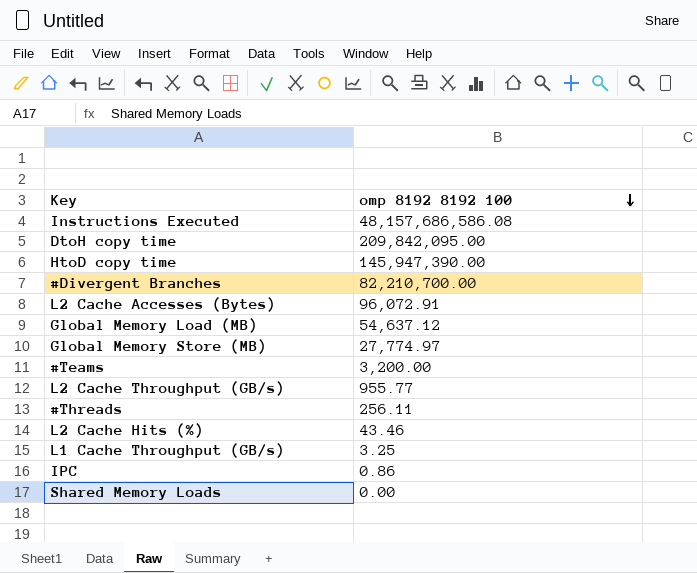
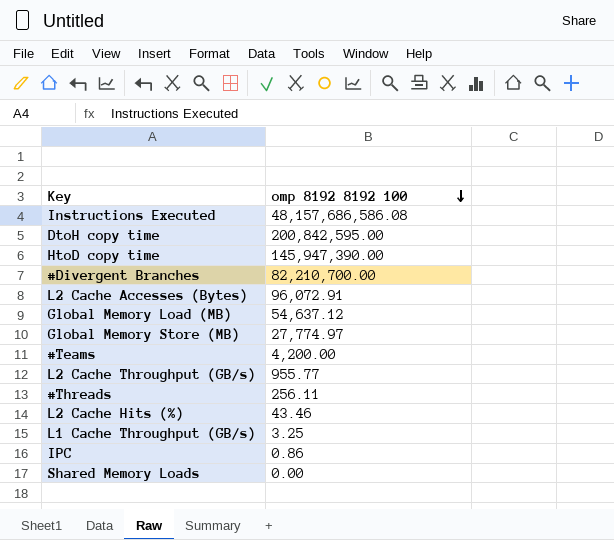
DtoH copy time | omp 8192 8192 100: 209,842,095.00 -> 200,842,595.00
#Teams | omp 8192 8192 100: 3,200.00 -> 4,200.00

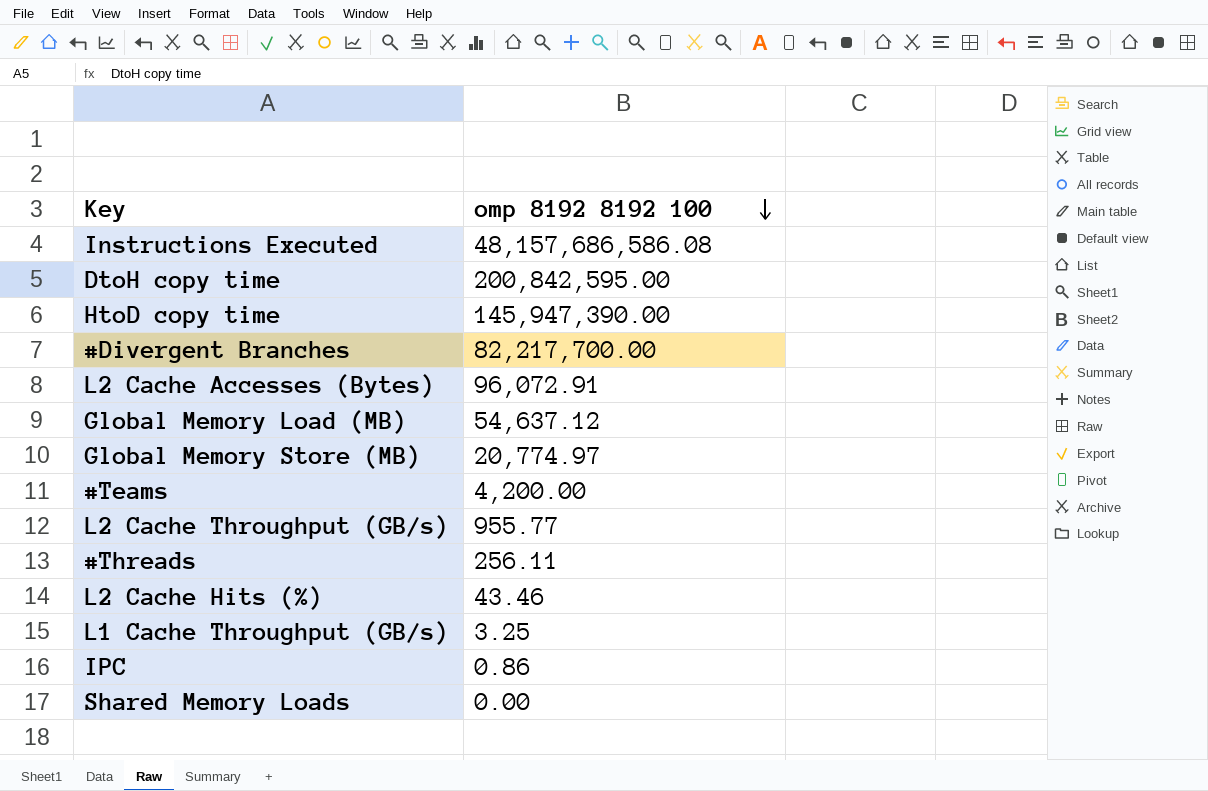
#Divergent Branches | omp 8192 8192 100: 82,210,700.00 -> 82,217,700.00
Global Memory Store (MB) | omp 8192 8192 100: 27,774.97 -> 20,774.97

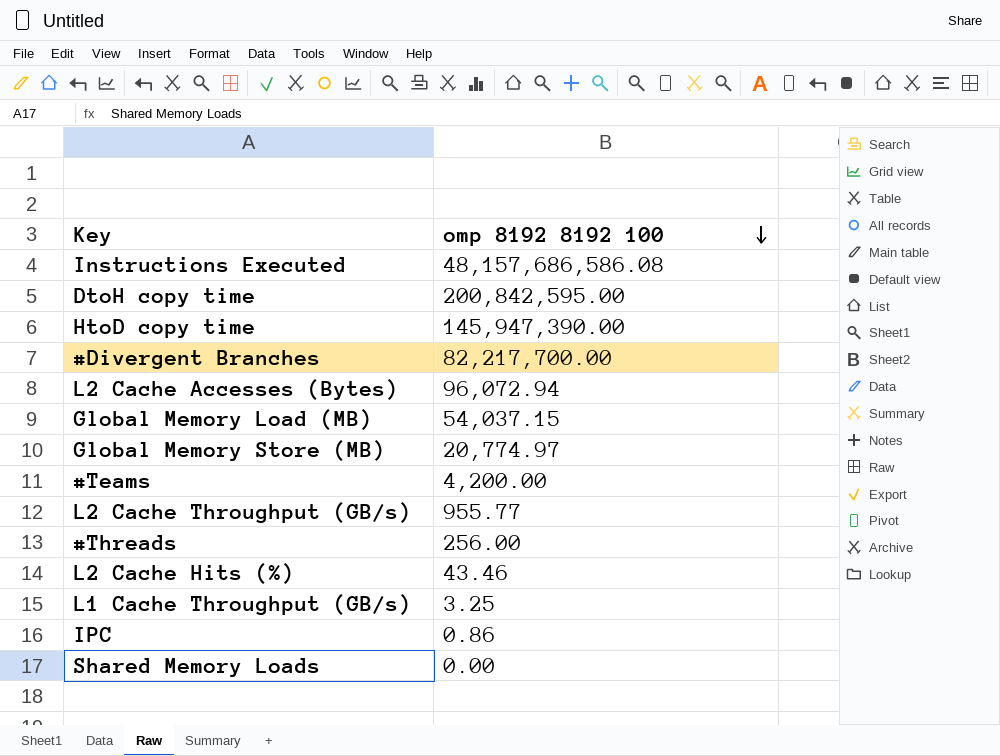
L2 Cache Accesses (Bytes) | omp 8192 8192 100: 96,072.91 -> 96,072.94
Global Memory Load (MB) | omp 8192 8192 100: 54,637.12 -> 54,037.15
#Threads | omp 8192 8192 100: 256.11 -> 256.00

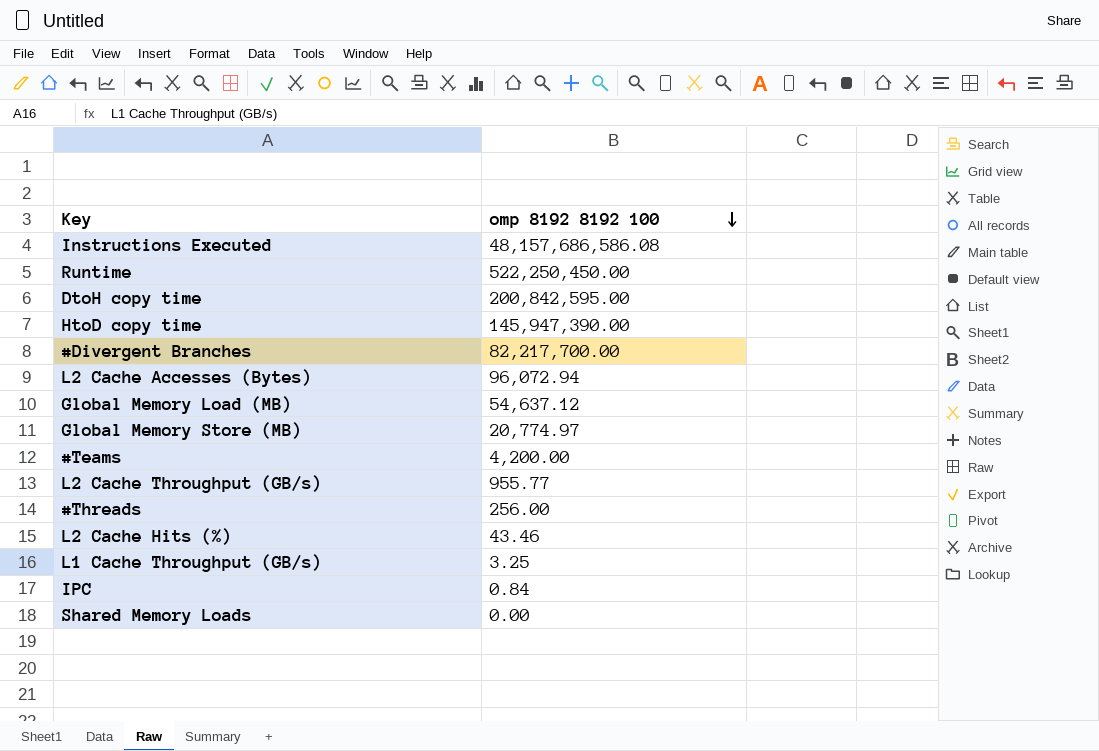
row Runtime: none -> 522,250,450.00
Global Memory Load (MB) | omp 8192 8192 100: 54,037.15 -> 54,637.12
IPC | omp 8192 8192 100: 0.86 -> 0.84

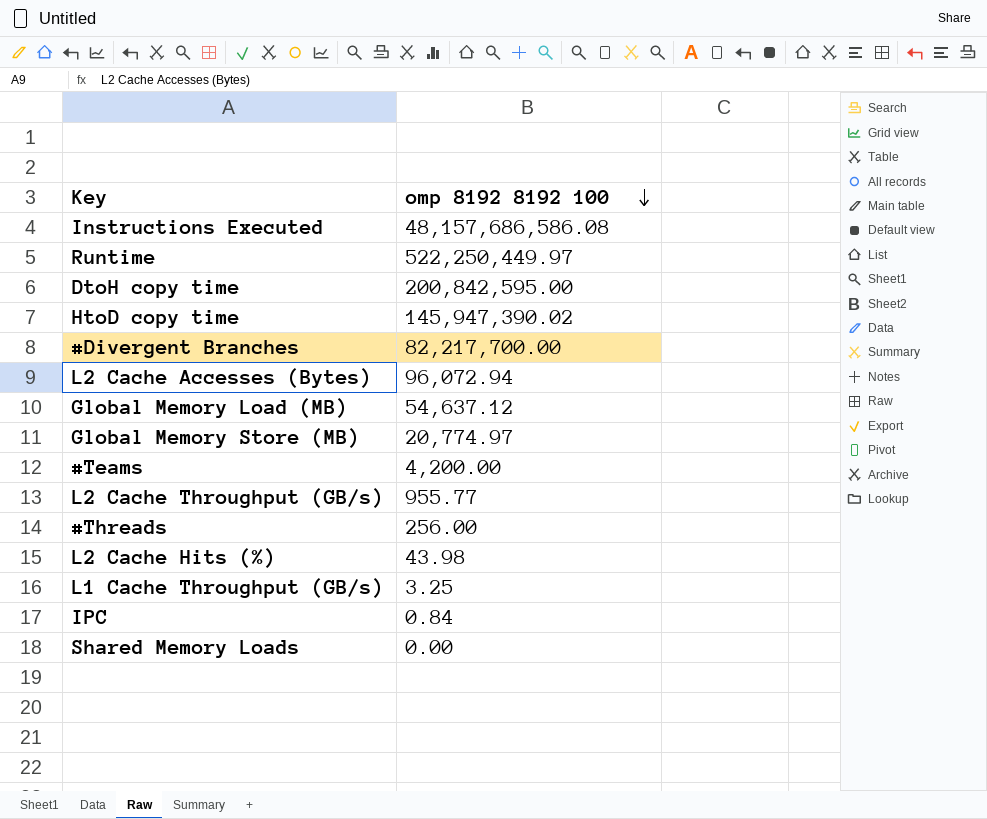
Runtime | omp 8192 8192 100: 522,250,450.00 -> 522,250,449.97
HtoD copy time | omp 8192 8192 100: 145,947,390.00 -> 145,947,390.02
L2 Cache Hits (%) | omp 8192 8192 100: 43.46 -> 43.98

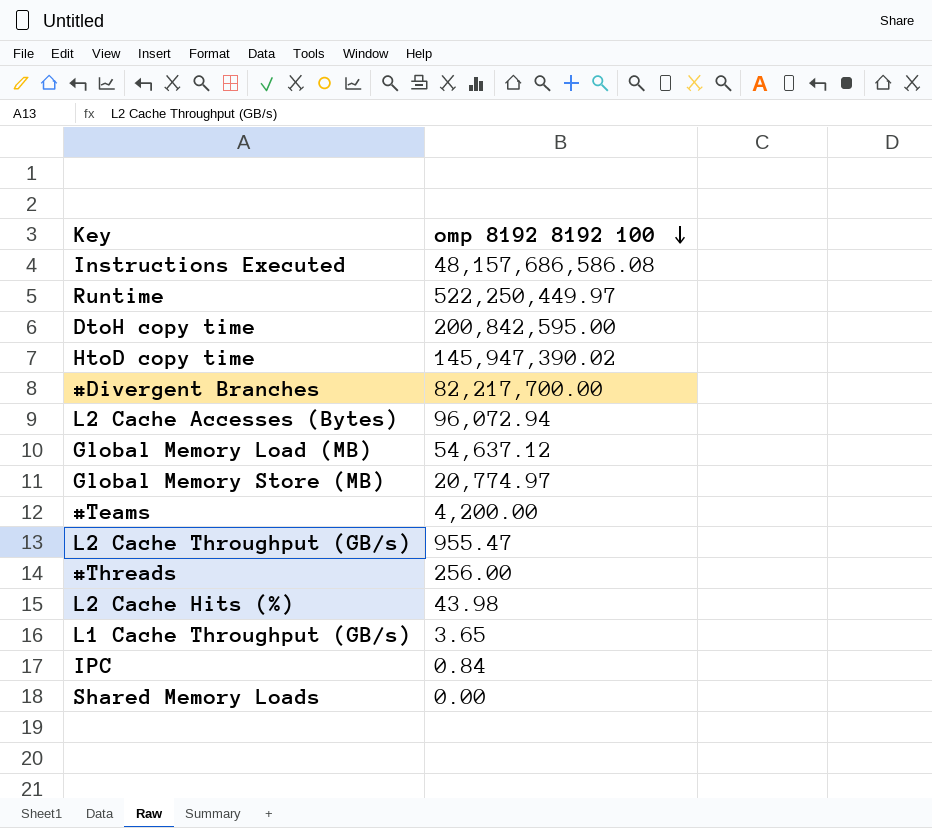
L2 Cache Throughput (GB/s) | omp 8192 8192 100: 955.77 -> 955.47
L1 Cache Throughput (GB/s) | omp 8192 8192 100: 3.25 -> 3.65

